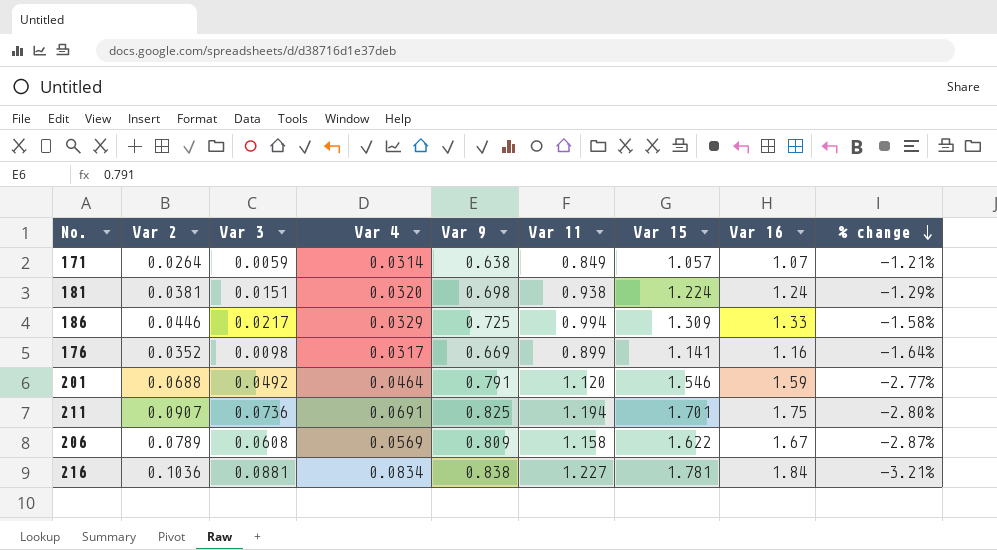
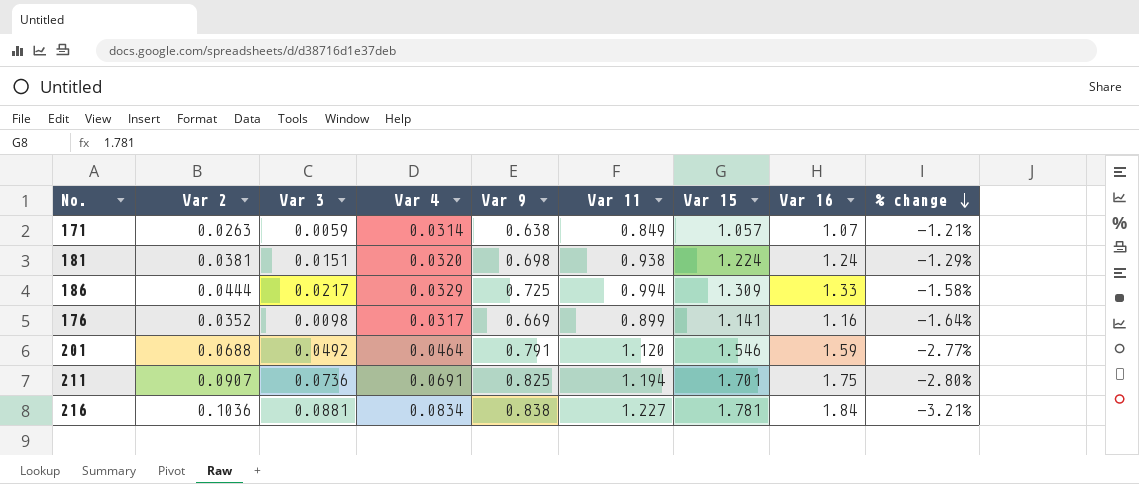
row 206: 0.0789 | 0.0608 | 0.0569 | 0.809 | 1.158 | 1.622 | 1.67 | -2.87% -> none
171 | Var 2: 0.0264 -> 0.0263
186 | Var 2: 0.0446 -> 0.0444

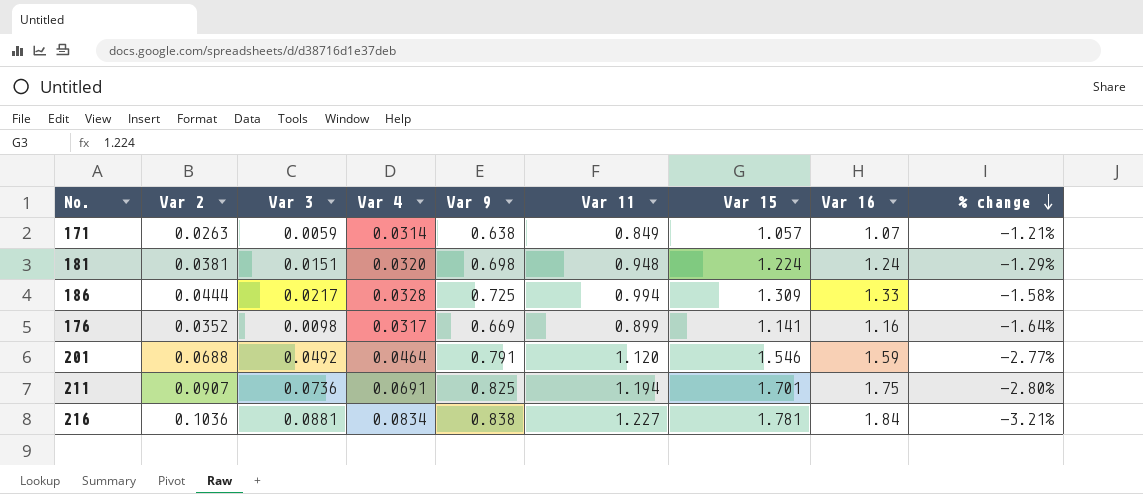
181 | Var 11: 0.938 -> 0.948
186 | Var 4: 0.0329 -> 0.0328

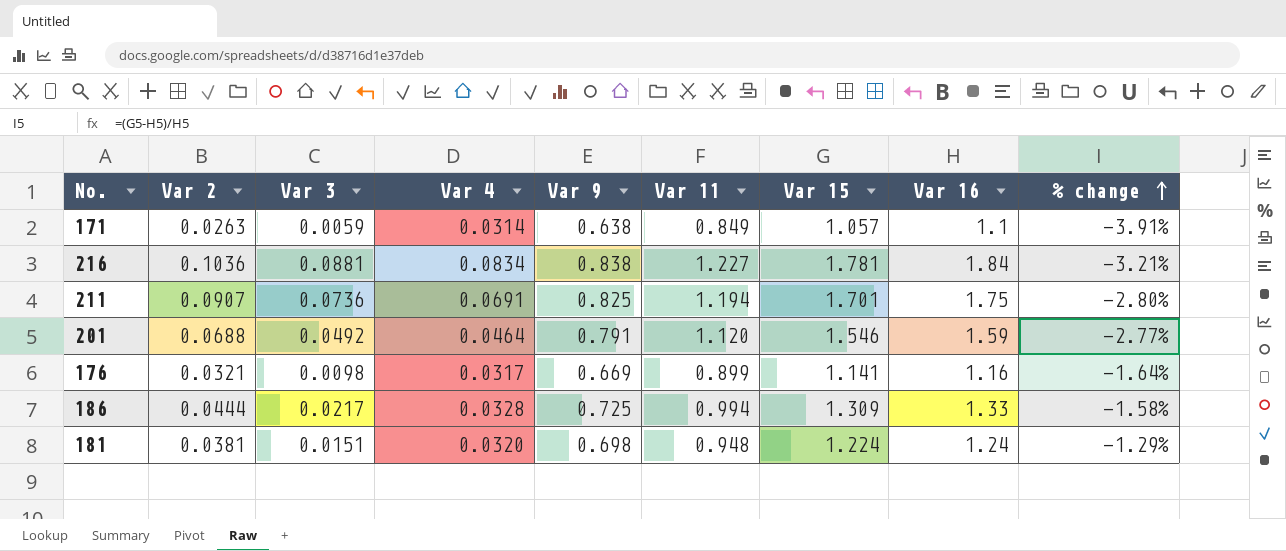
row order: % change descending -> % change ascending
171 | Var 16: 1.07 -> 1.1
171 | % change: -1.21% -> -3.91%
176 | Var 2: 0.0352 -> 0.0321

